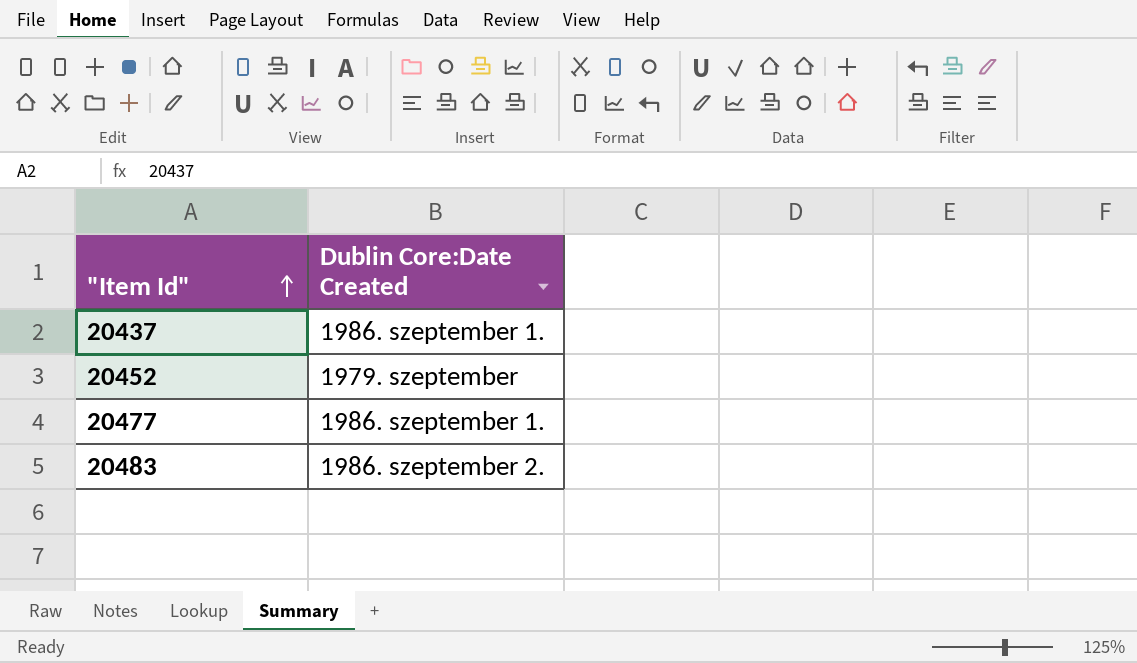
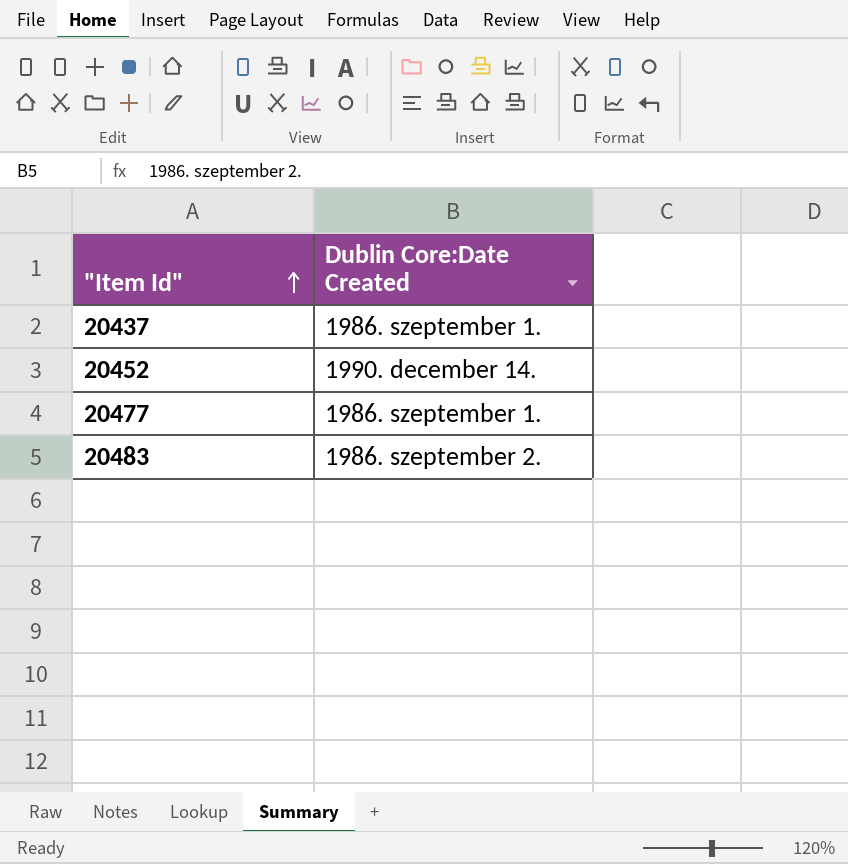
20452 | Dublin Core:Date Created: 1979. szeptember -> 1990. december 14.

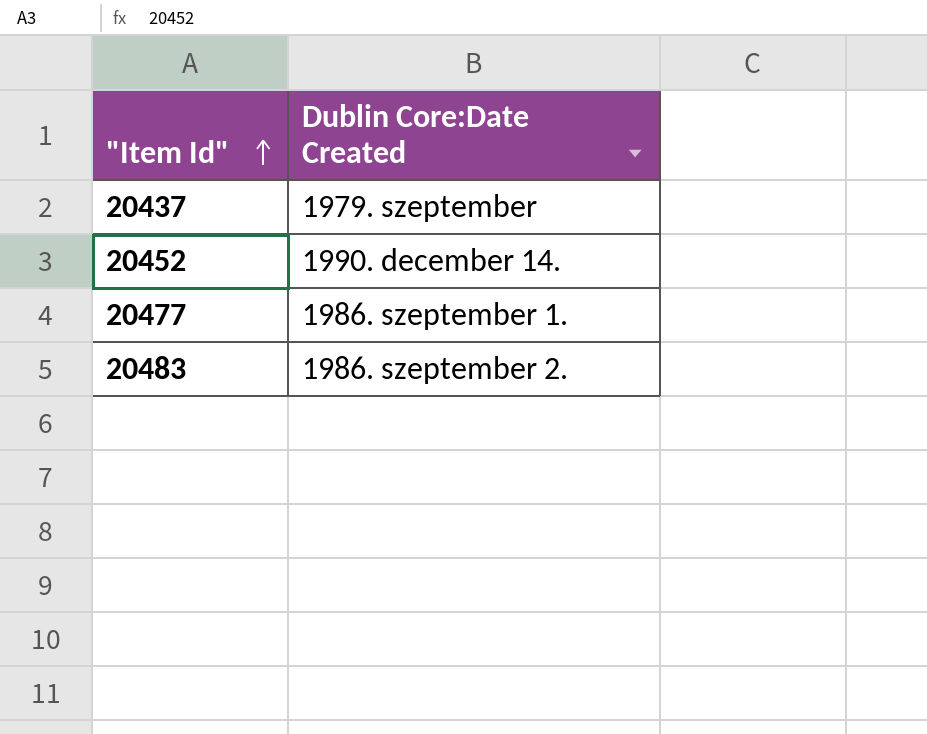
20437 | Dublin Core:Date Created: 1986. szeptember 1. -> 1979. szeptember

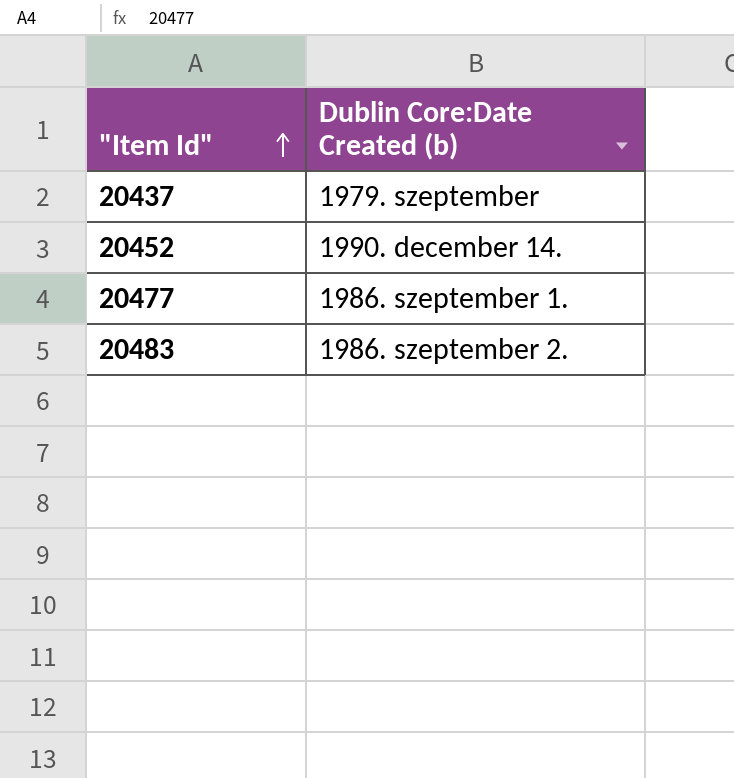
column name: Dublin Core:Date Created -> Dublin Core:Date Created (b)

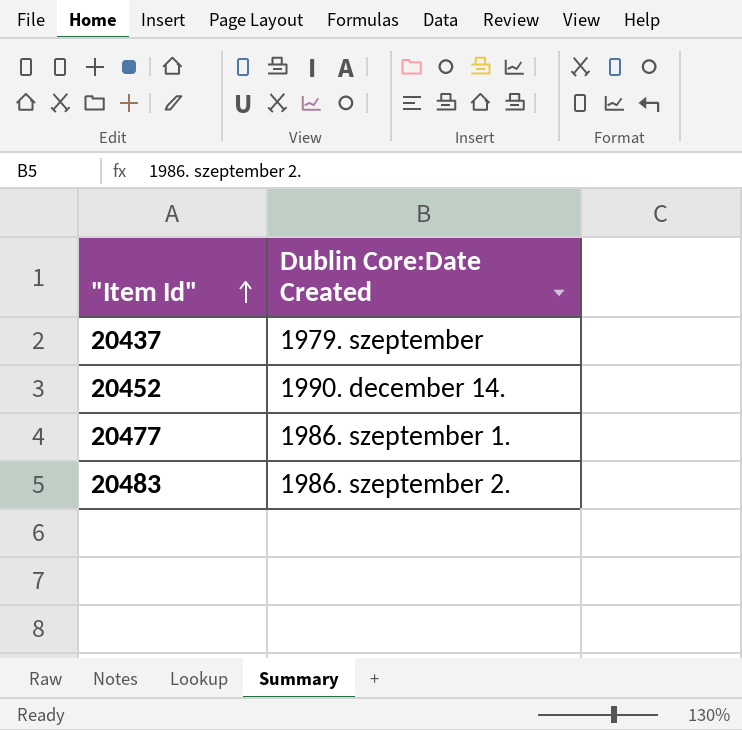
column name: Dublin Core:Date Created (b) -> Dublin Core:Date Created

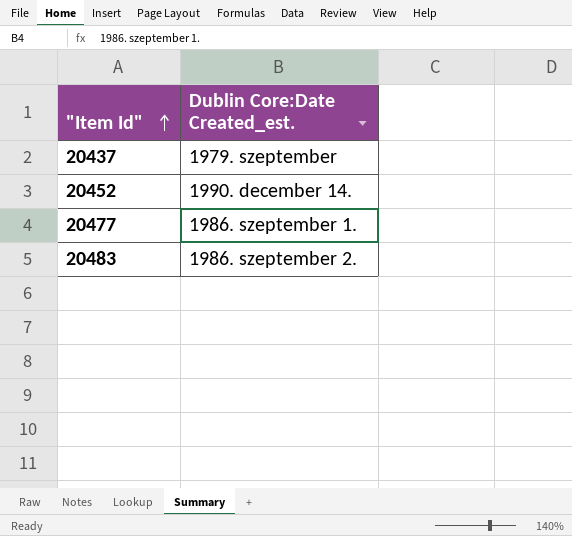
column name: Dublin Core:Date Created -> Dublin Core:Date Created_est.

